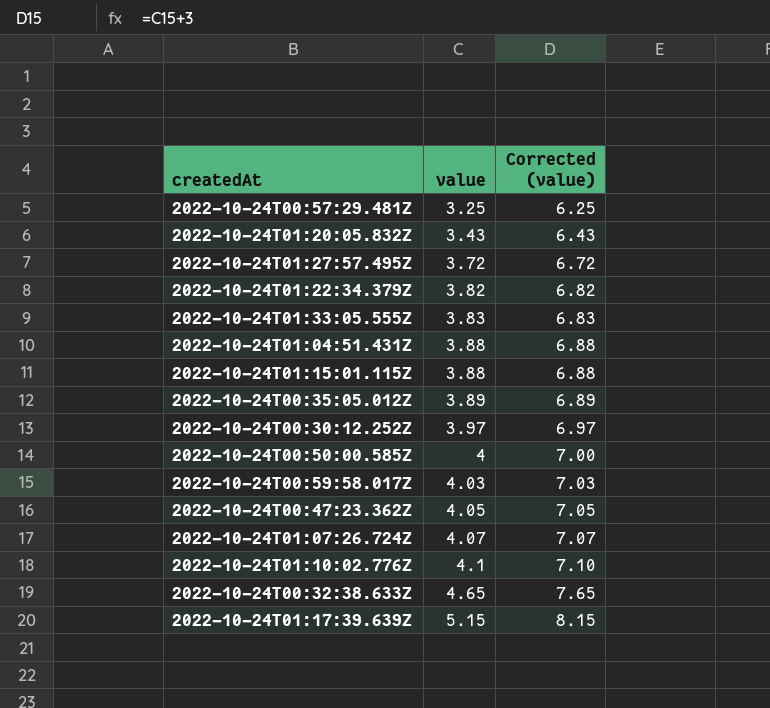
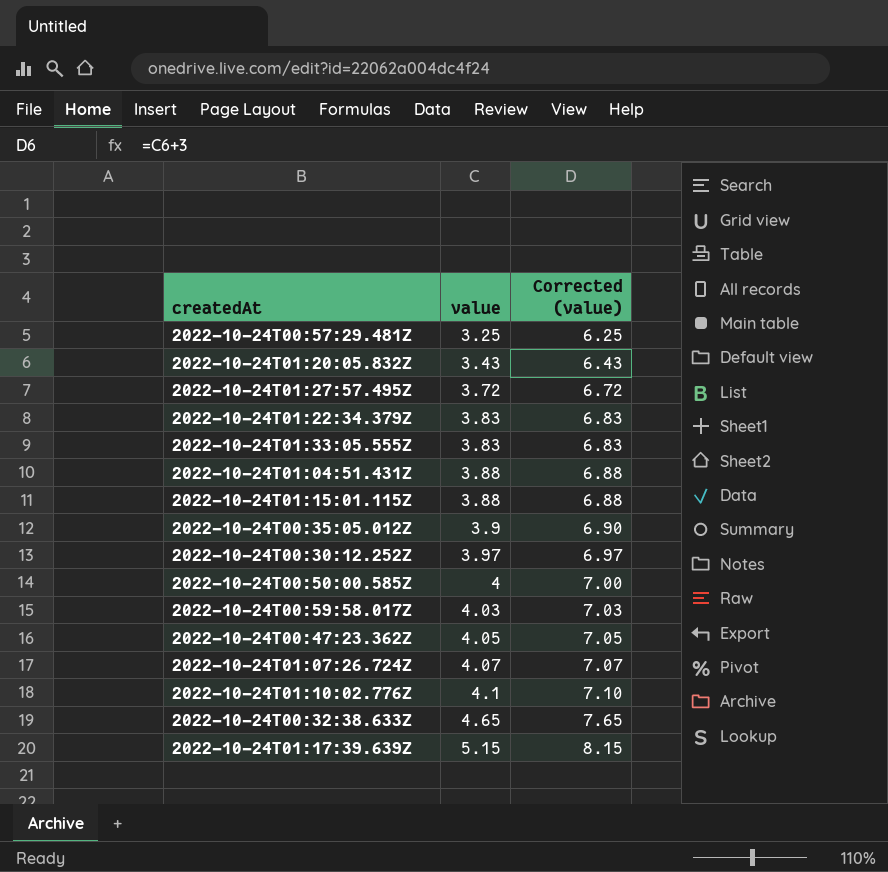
2022-10-24T01:22:34.379Z | value: 3.82 -> 3.83
2022-10-24T01:22:34.379Z | Corrected (value): 6.82 -> 6.83
2022-10-24T00:35:05.012Z | value: 3.89 -> 3.9
2022-10-24T00:35:05.012Z | Corrected (value): 6.89 -> 6.90

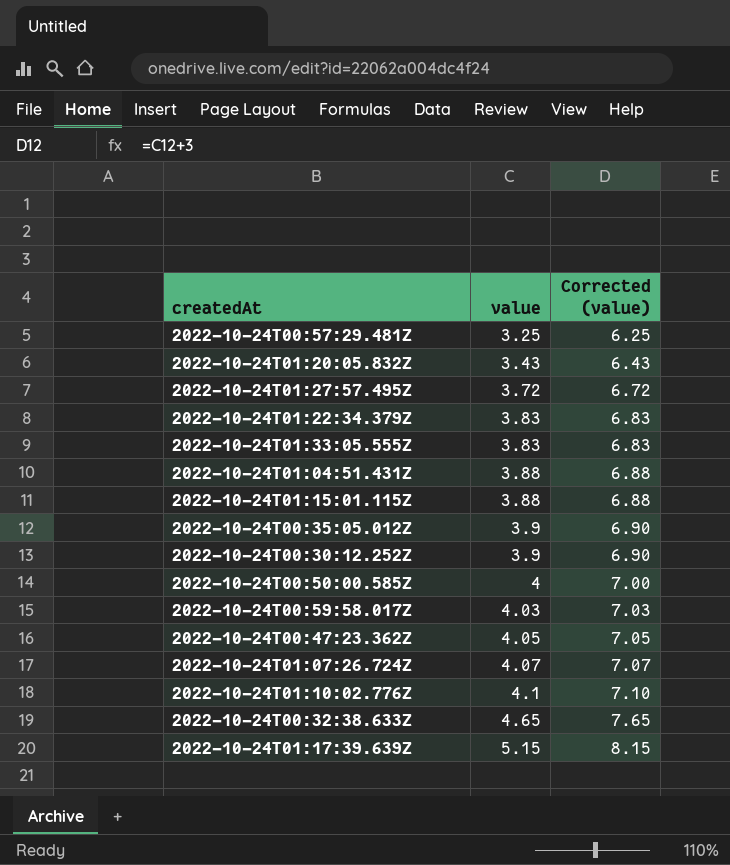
2022-10-24T00:30:12.252Z | value: 3.97 -> 3.9
2022-10-24T00:30:12.252Z | Corrected (value): 6.97 -> 6.90

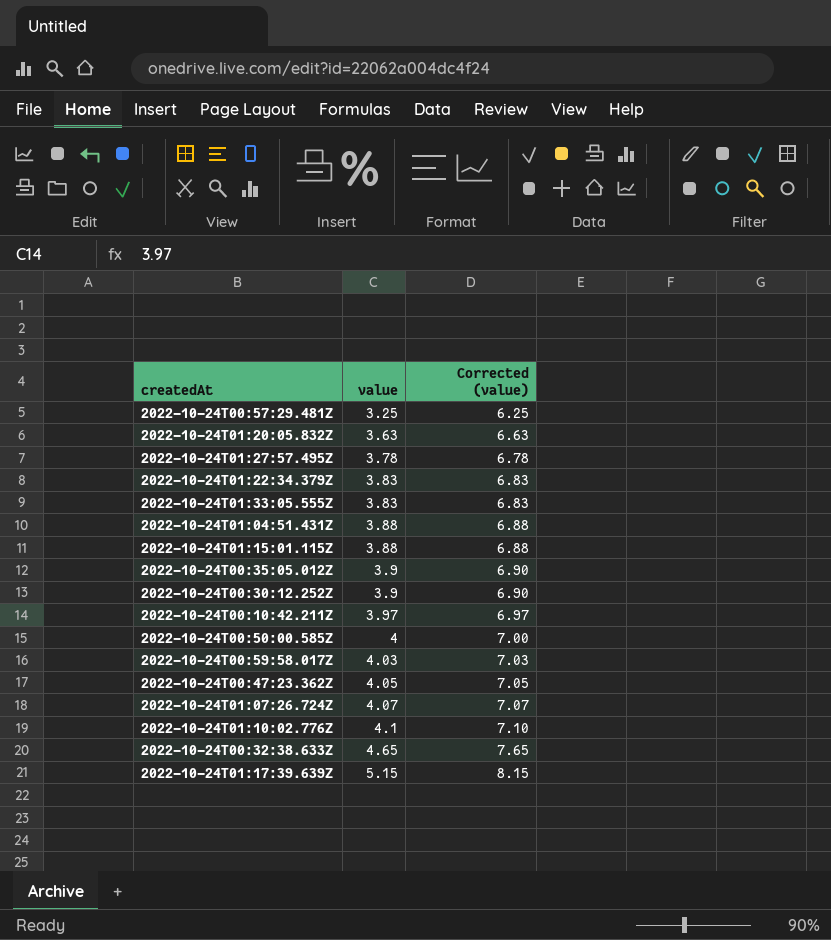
2022-10-24T01:20:05.832Z | value: 3.43 -> 3.63
2022-10-24T01:20:05.832Z | Corrected (value): 6.43 -> 6.63
2022-10-24T01:27:57.495Z | value: 3.72 -> 3.78
2022-10-24T01:27:57.495Z | Corrected (value): 6.72 -> 6.78
row 2022-10-24T00:10:42.211Z: none -> 3.97 | 6.97

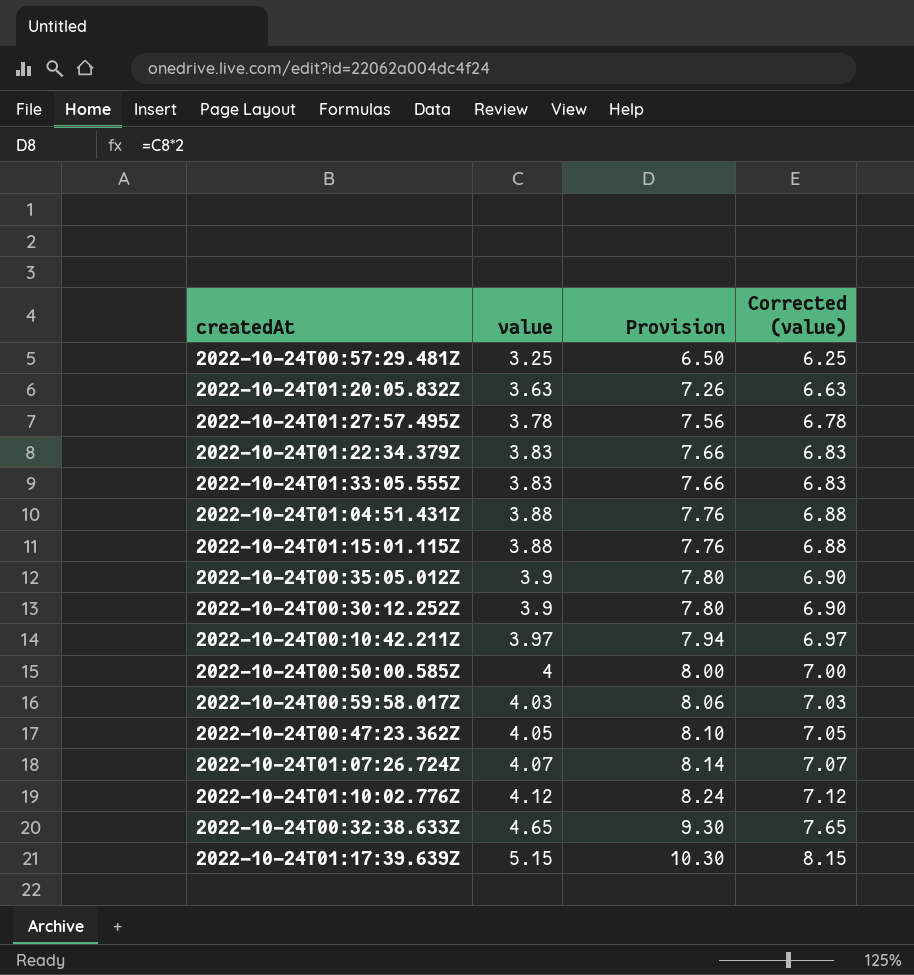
column Provision | formula: none -> [value] * 2
2022-10-24T01:10:02.776Z | value: 4.1 -> 4.12
2022-10-24T01:10:02.776Z | Corrected (value): 7.10 -> 7.12

